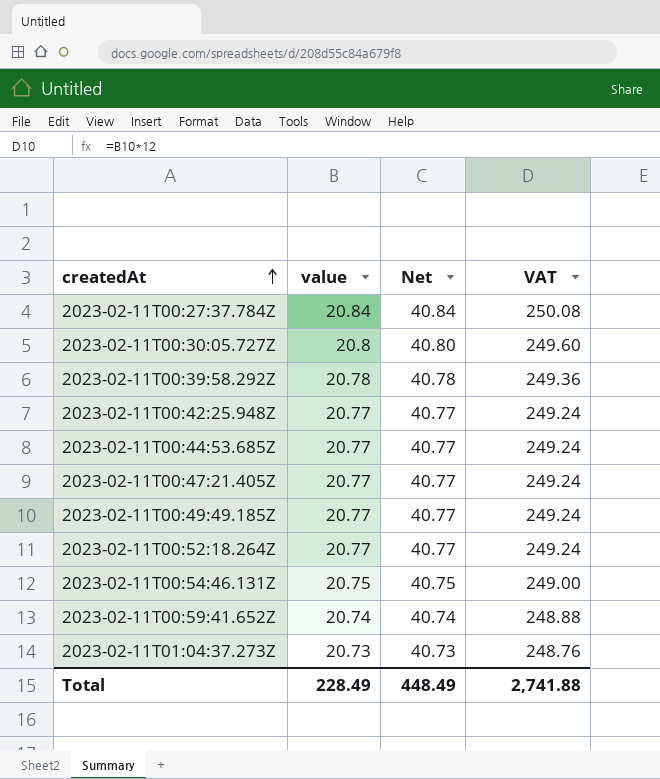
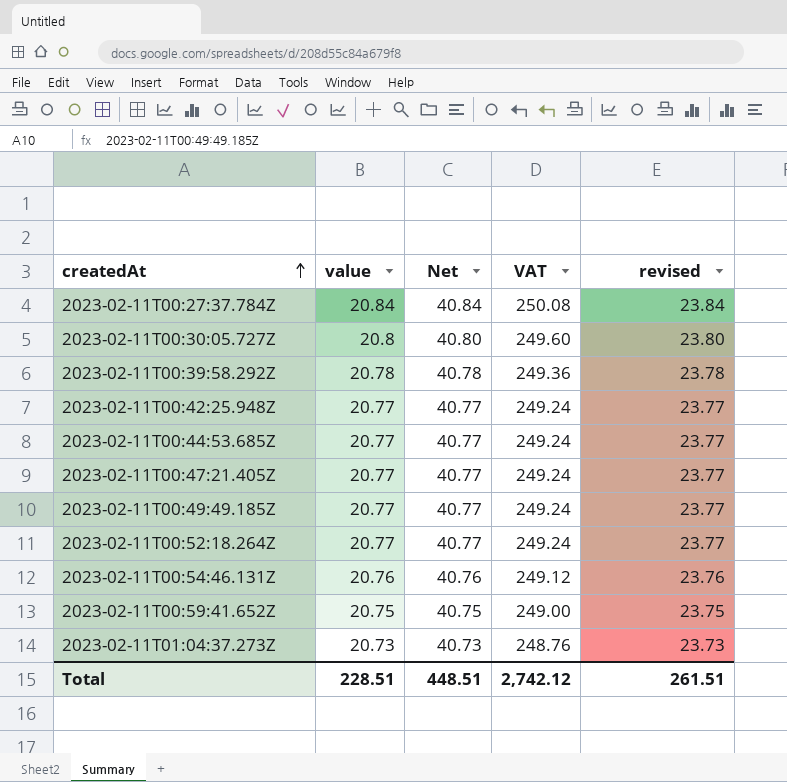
column revised | formula: none -> [value] + 3
2023-02-11T00:54:46.131Z | value: 20.75 -> 20.76
2023-02-11T00:54:46.131Z | Net: 40.75 -> 40.76
2023-02-11T00:54:46.131Z | VAT: 249.00 -> 249.12
2023-02-11T00:59:41.652Z | value: 20.74 -> 20.75
2023-02-11T00:59:41.652Z | Net: 40.74 -> 40.75
2023-02-11T00:59:41.652Z | VAT: 248.88 -> 249.00
Total | value: 228.49 -> 228.51
Total | Net: 448.49 -> 448.51
Total | VAT: 2,741.88 -> 2,742.12

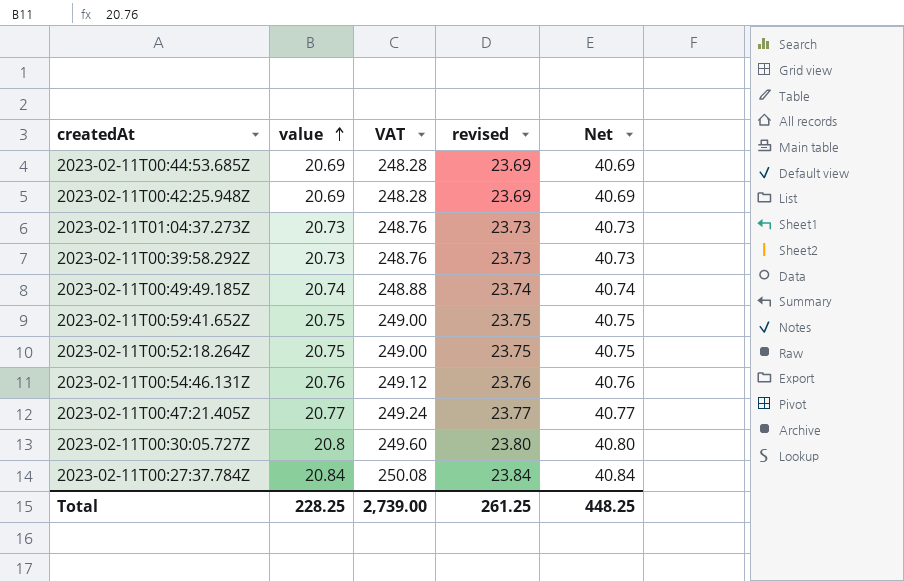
row order: createdAt ascending -> value ascending
column Net | position: 3 -> 5
2023-02-11T00:44:53.685Z | value: 20.77 -> 20.69
2023-02-11T00:44:53.685Z | VAT: 249.24 -> 248.28
2023-02-11T00:44:53.685Z | revised: 23.77 -> 23.69
2023-02-11T00:44:53.685Z | Net: 40.77 -> 40.69
2023-02-11T00:42:25.948Z | value: 20.77 -> 20.69
2023-02-11T00:42:25.948Z | VAT: 249.24 -> 248.28
2023-02-11T00:42:25.948Z | revised: 23.77 -> 23.69
2023-02-11T00:42:25.948Z | Net: 40.77 -> 40.69
2023-02-11T00:39:58.292Z | value: 20.78 -> 20.73
2023-02-11T00:39:58.292Z | VAT: 249.36 -> 248.76
2023-02-11T00:39:58.292Z | revised: 23.78 -> 23.73
2023-02-11T00:39:58.292Z | Net: 40.78 -> 40.73
2023-02-11T00:49:49.185Z | value: 20.77 -> 20.74
2023-02-11T00:49:49.185Z | VAT: 249.24 -> 248.88
2023-02-11T00:49:49.185Z | revised: 23.77 -> 23.74
2023-02-11T00:49:49.185Z | Net: 40.77 -> 40.74
2023-02-11T00:52:18.264Z | value: 20.77 -> 20.75
2023-02-11T00:52:18.264Z | VAT: 249.24 -> 249.00
2023-02-11T00:52:18.264Z | revised: 23.77 -> 23.75
2023-02-11T00:52:18.264Z | Net: 40.77 -> 40.75
Total | value: 228.51 -> 228.25
Total | VAT: 2,742.12 -> 2,739.00
Total | revised: 261.51 -> 261.25
Total | Net: 448.51 -> 448.25

